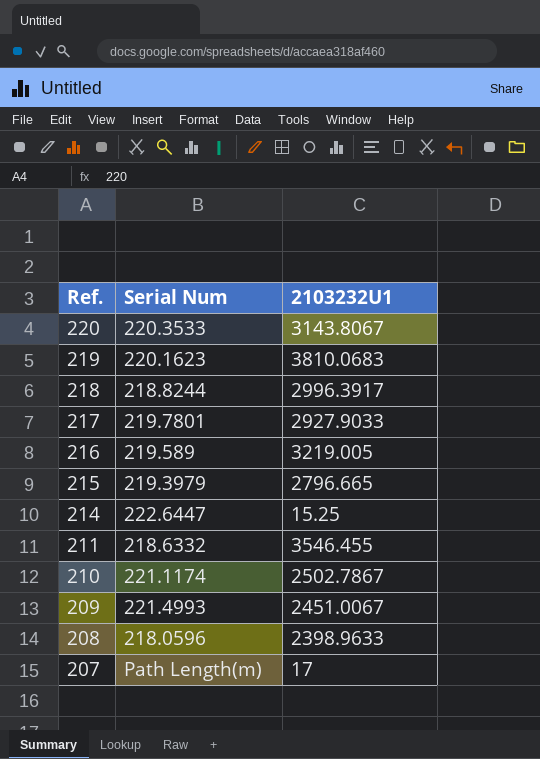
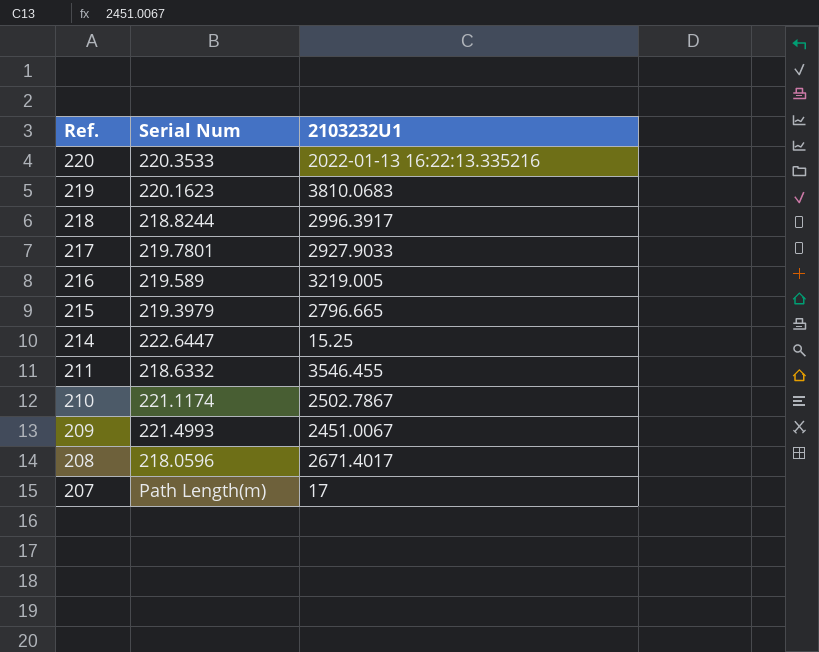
220 | 2103232U1: 3143.8067 -> 2022-01-13 16:22:13.335216
208 | 2103232U1: 2398.9633 -> 2671.4017

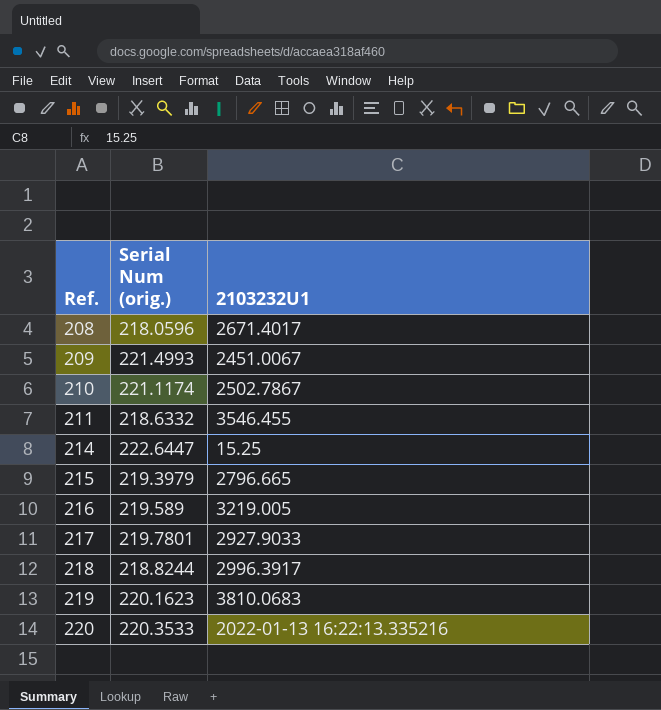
row order: Ref. descending -> Ref. ascending
column name: Serial Num -> Serial Num (orig.)
row 207: Path Length(m) | 17 -> none

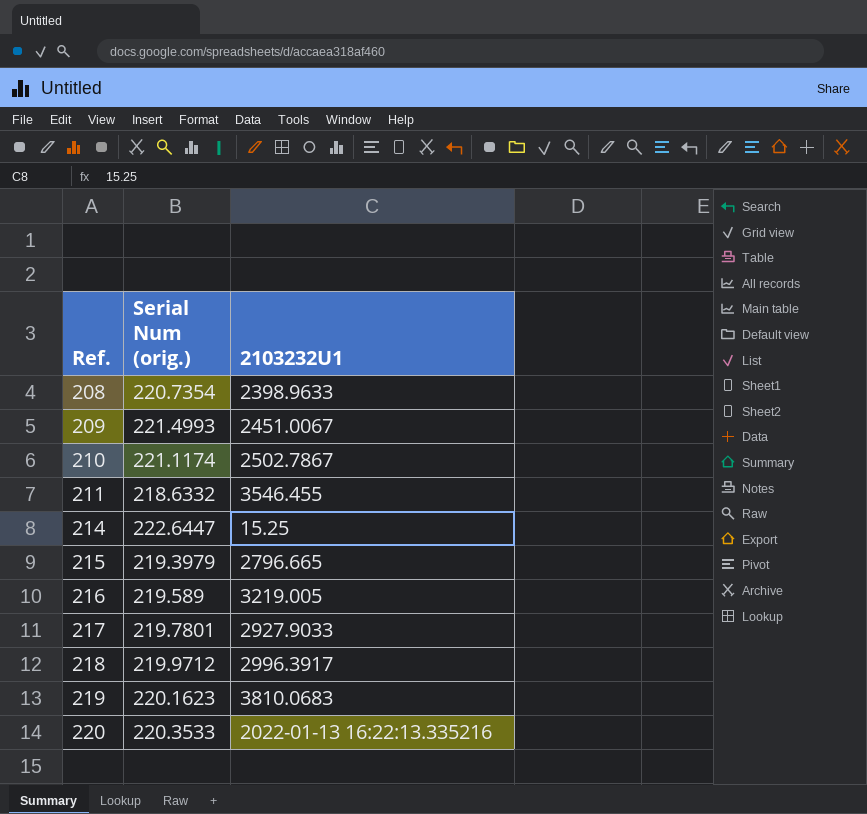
208 | Serial Num (orig.): 218.0596 -> 220.7354
208 | 2103232U1: 2671.4017 -> 2398.9633
218 | Serial Num (orig.): 218.8244 -> 219.9712

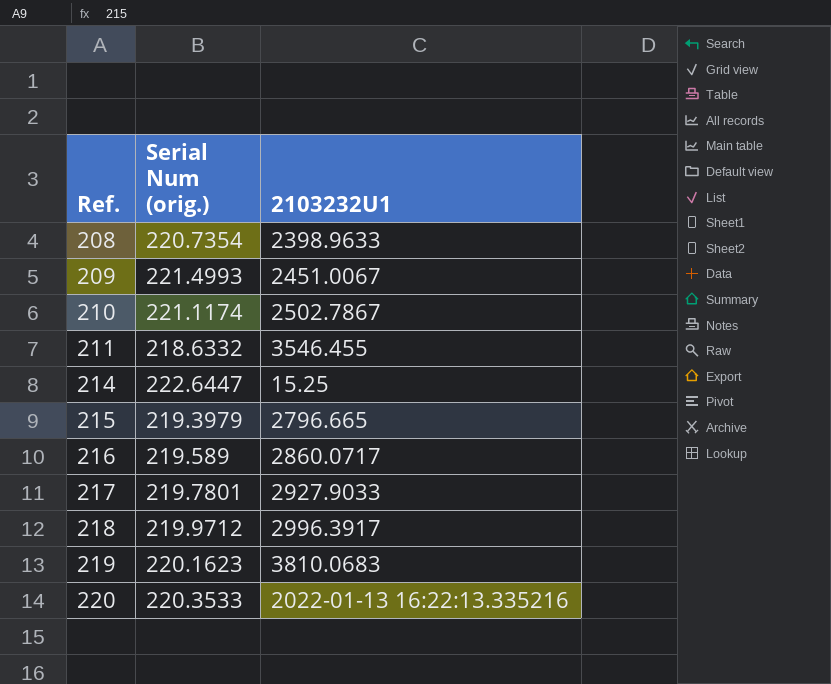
216 | 2103232U1: 3219.005 -> 2860.0717

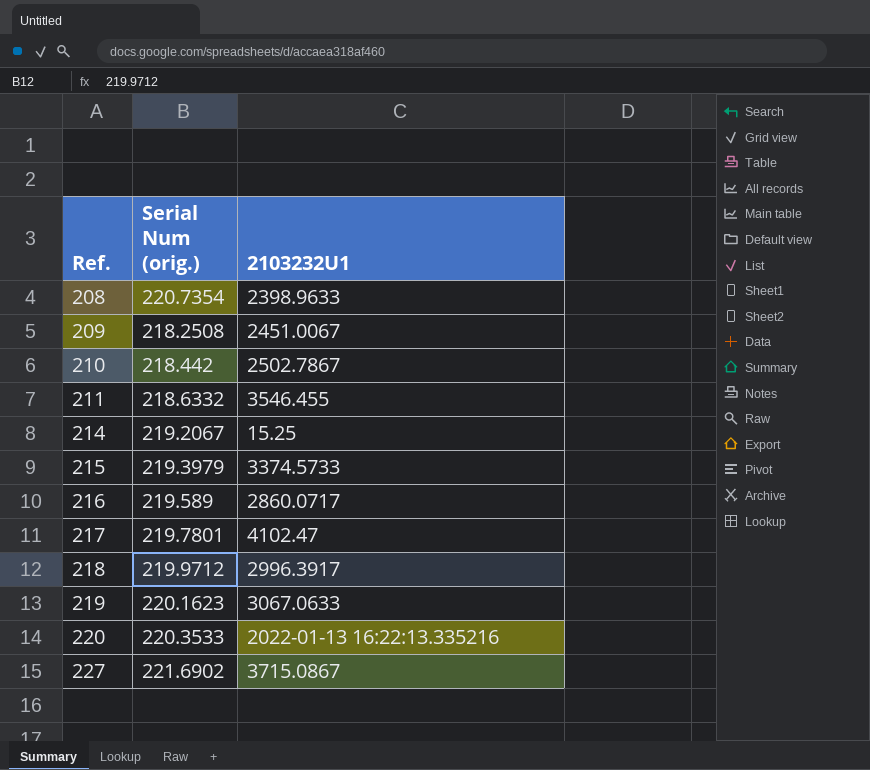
209 | Serial Num (orig.): 221.4993 -> 218.2508
210 | Serial Num (orig.): 221.1174 -> 218.442
214 | Serial Num (orig.): 222.6447 -> 219.2067
215 | 2103232U1: 2796.665 -> 3374.5733
217 | 2103232U1: 2927.9033 -> 4102.47
219 | 2103232U1: 3810.0683 -> 3067.0633
row 227: none -> 221.6902 | 3715.0867

